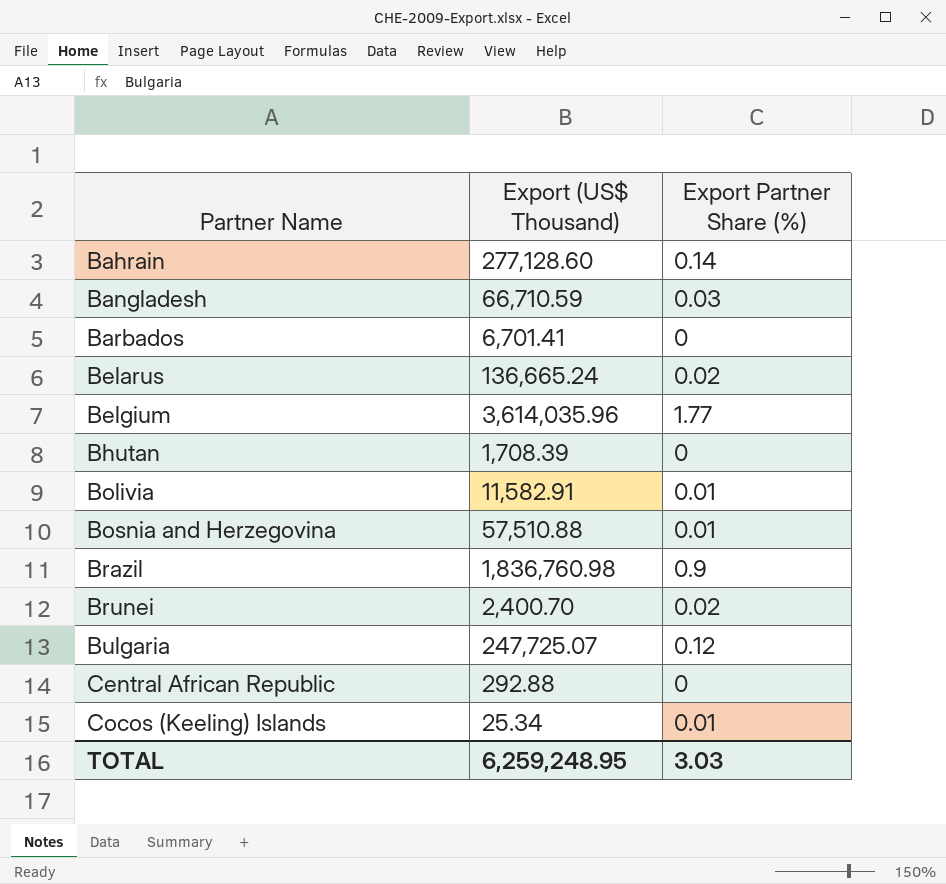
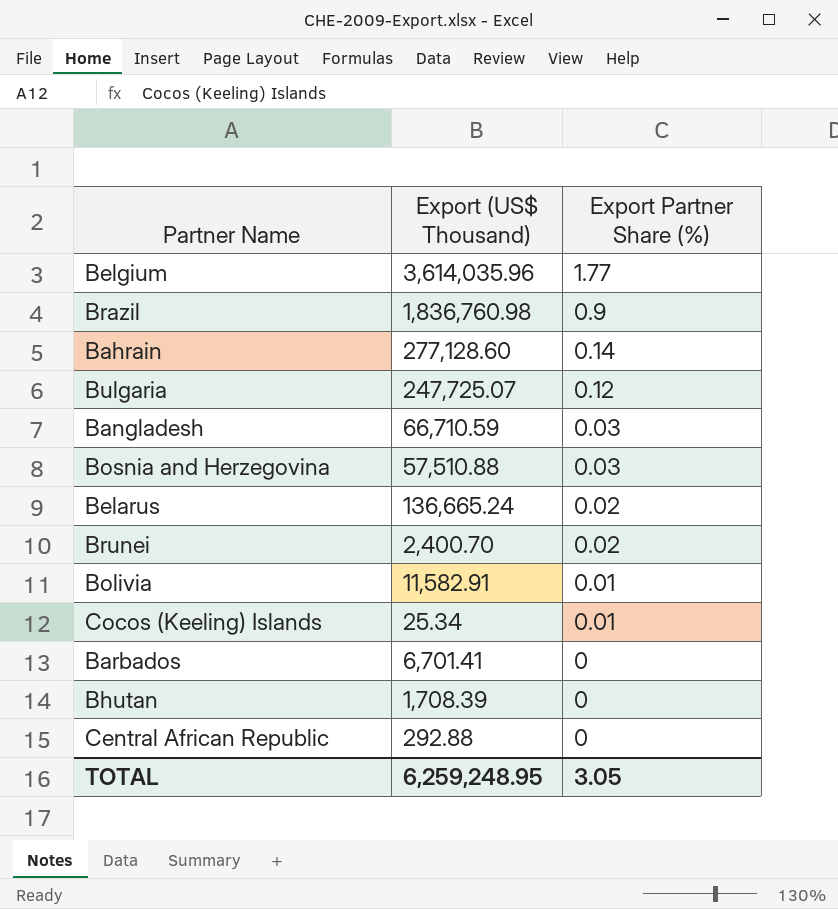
row order: Partner Name ascending -> Export Partner Share (%) descending
Bosnia and Herzegovina | Export Partner Share (%): 0.01 -> 0.03
TOTAL | Export Partner Share (%): 3.03 -> 3.05

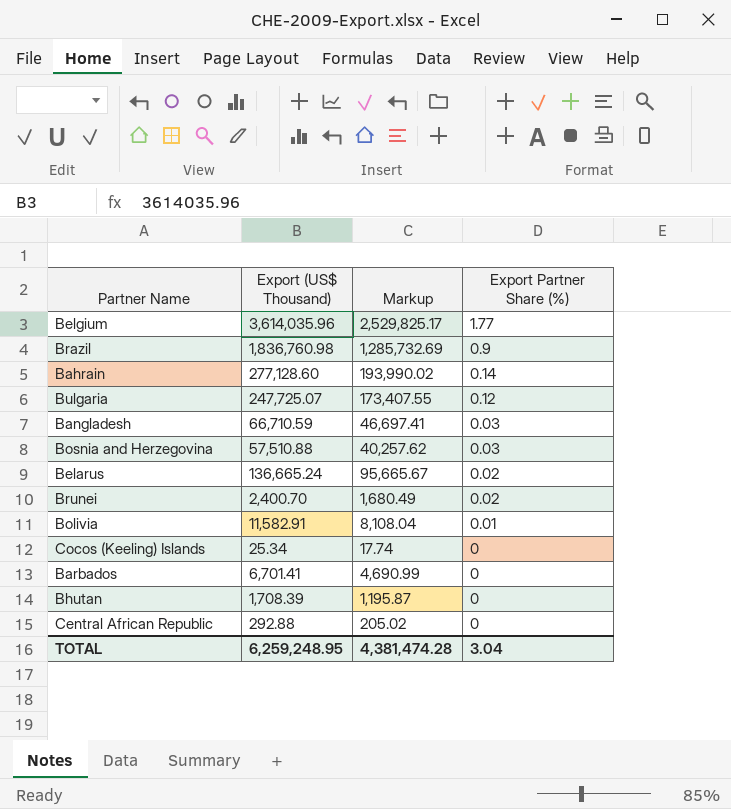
column Markup | formula: none -> [Export (US$ Thousand)] * 0.7
Cocos (Keeling) Islands | Export Partner Share (%): 0.01 -> 0
TOTAL | Export Partner Share (%): 3.05 -> 3.04

